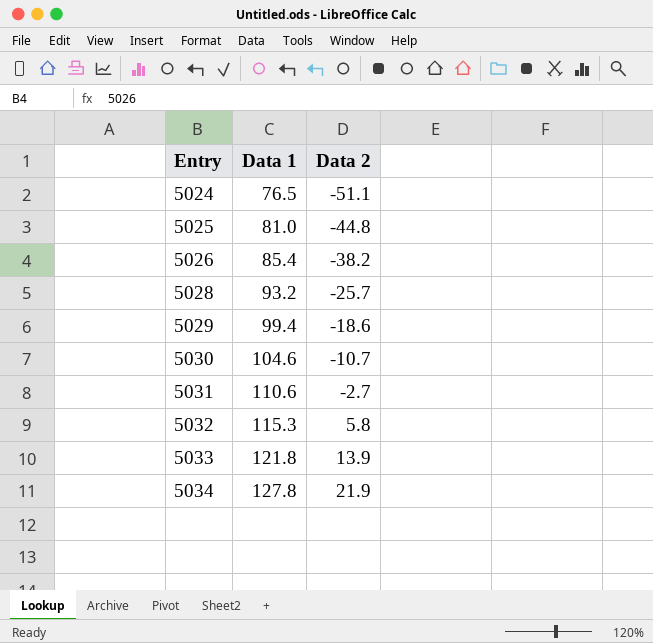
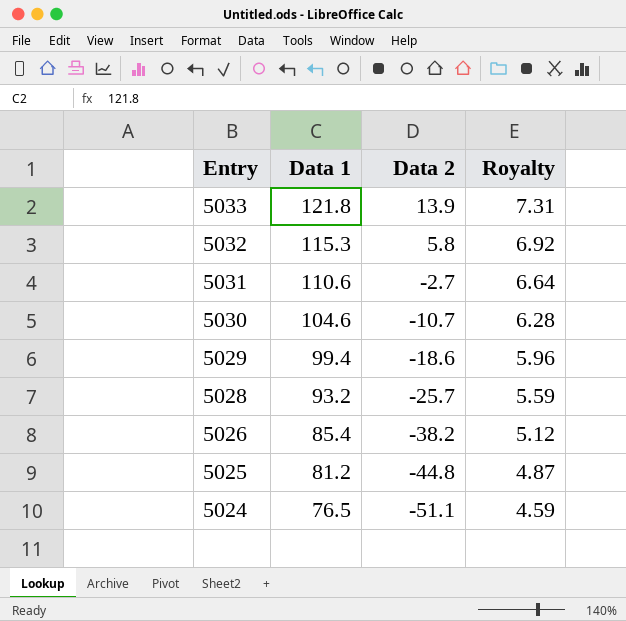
row order: Entry ascending -> Entry descending
column Royalty | formula: none -> [Data 1] * 0.06
row 5034: 127.8 | 21.9 -> none
5025 | Data 1: 81.0 -> 81.2

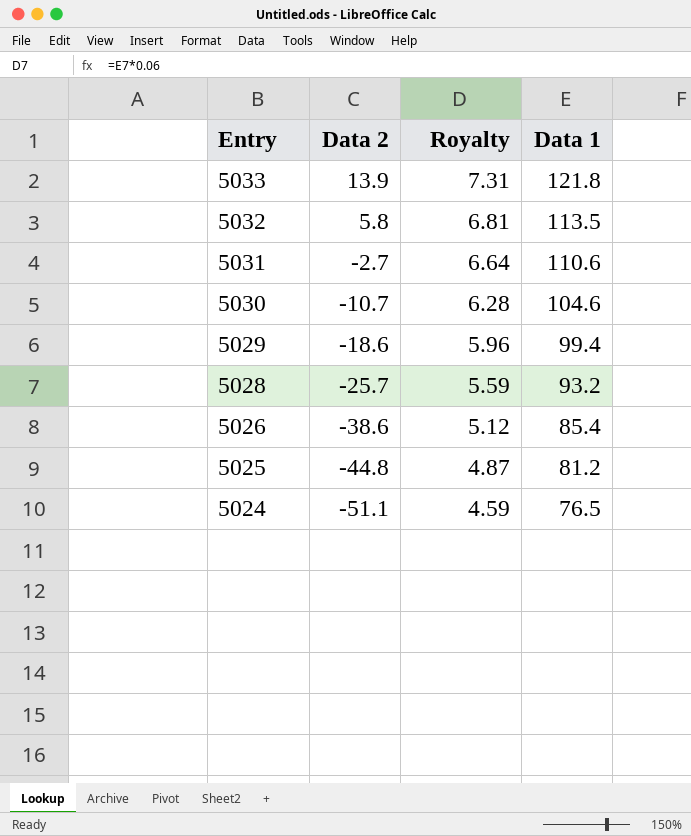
column Data 1 | position: 2 -> 4
5032 | Royalty: 6.92 -> 6.81
5032 | Data 1: 115.3 -> 113.5
5026 | Data 2: -38.2 -> -38.6

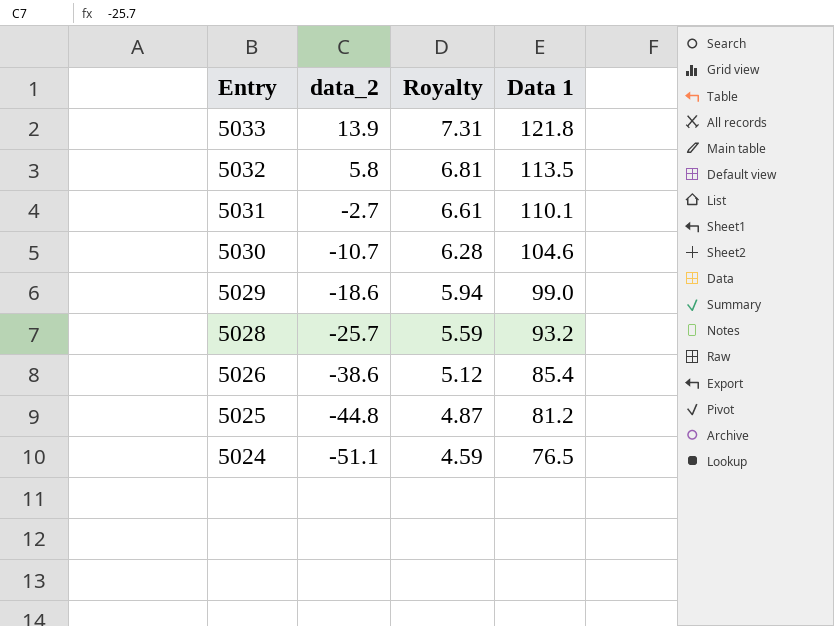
column name: Data 2 -> data_2
5031 | Royalty: 6.64 -> 6.61
5031 | Data 1: 110.6 -> 110.1
5029 | Royalty: 5.96 -> 5.94
5029 | Data 1: 99.4 -> 99.0

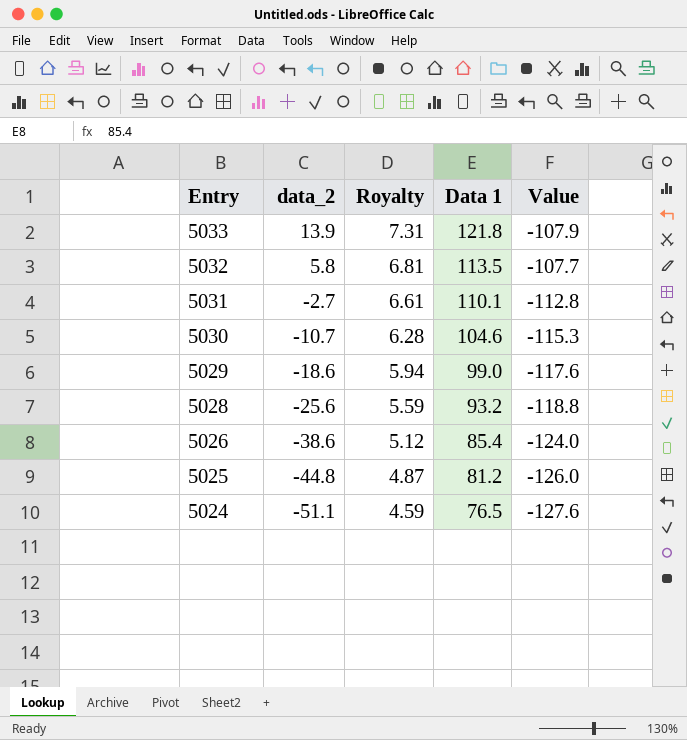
column Value | formula: none -> [data_2] - [Data 1]
5028 | data_2: -25.7 -> -25.6

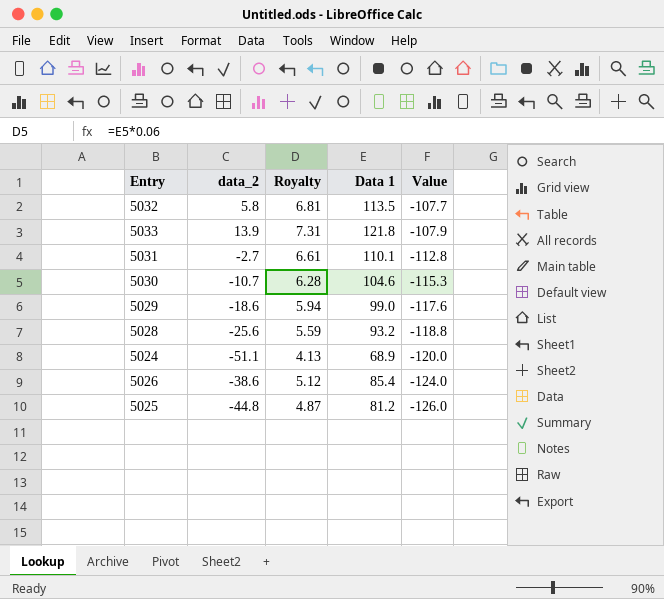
row order: Entry descending -> Value descending
5024 | Royalty: 4.59 -> 4.13
5024 | Data 1: 76.5 -> 68.9
5024 | Value: -127.6 -> -120.0

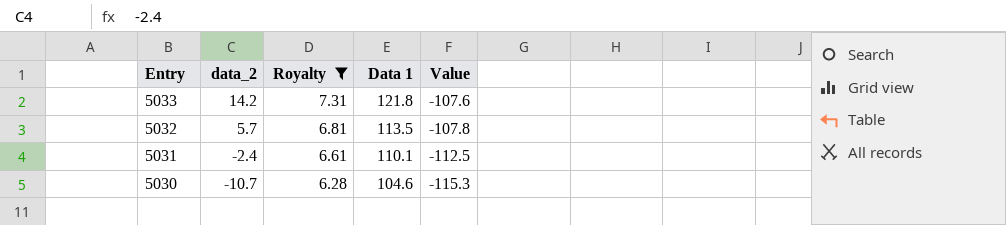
filter: none -> Royalty >= 6.28
row order: Value descending -> Entry descending
5033 | data_2: 13.9 -> 14.2
5033 | Value: -107.9 -> -107.6
5032 | data_2: 5.8 -> 5.7
5032 | Value: -107.7 -> -107.8
5031 | data_2: -2.7 -> -2.4
5031 | Value: -112.8 -> -112.5

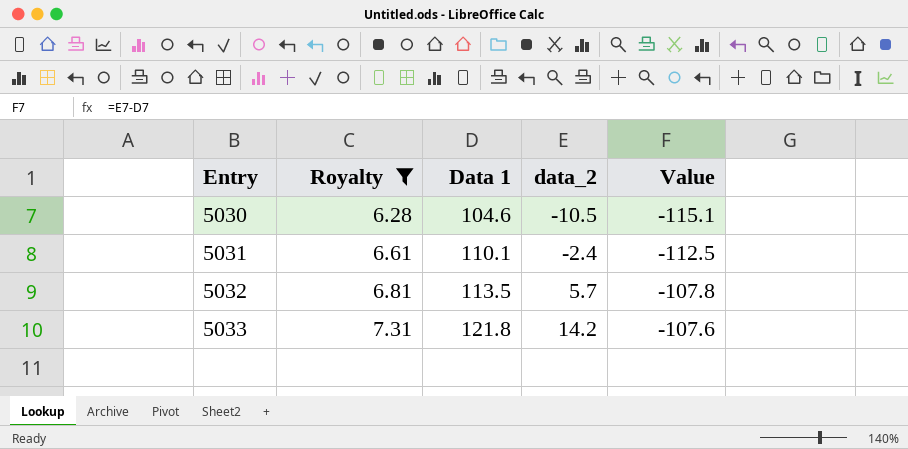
row order: Entry descending -> Entry ascending
column data_2 | position: 2 -> 4
5030 | data_2: -10.7 -> -10.5
5030 | Value: -115.3 -> -115.1

